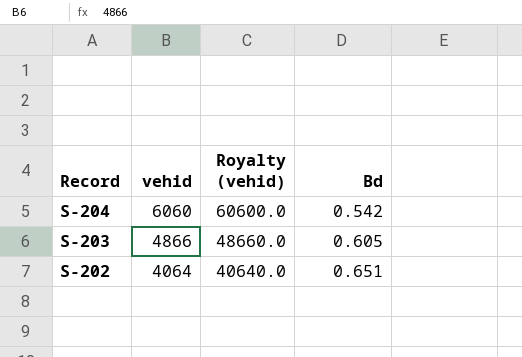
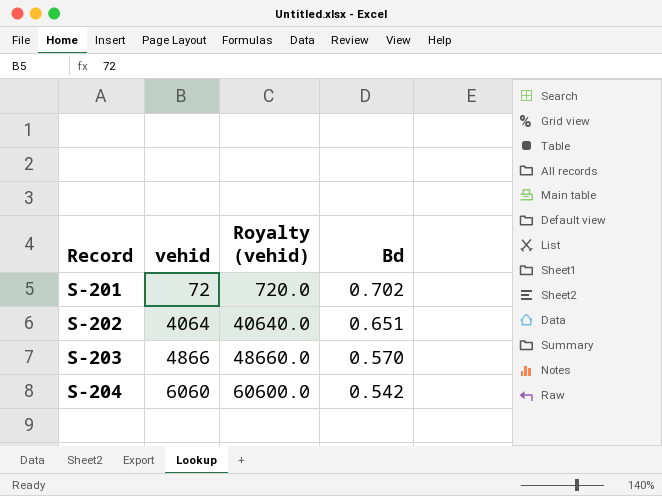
row order: Record descending -> Record ascending
row S-201: none -> 72 | 720.0 | 0.702
S-203 | Bd: 0.605 -> 0.570

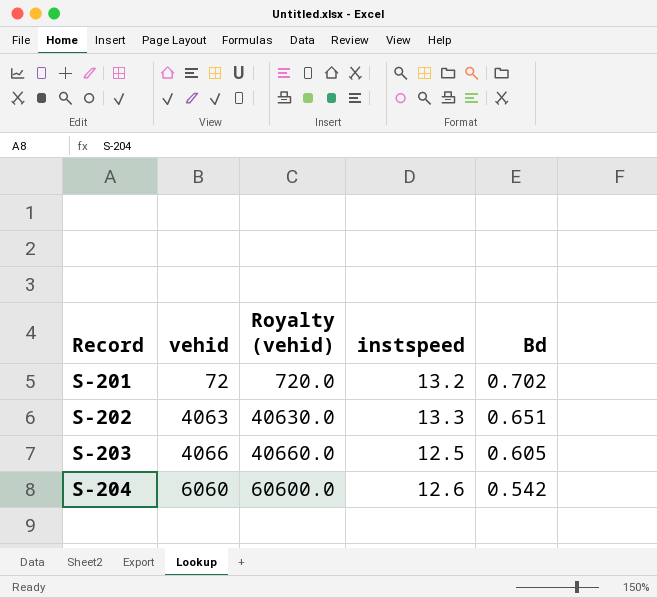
column instspeed | position: none -> 4
S-202 | vehid: 4064 -> 4063
S-202 | Royalty (vehid): 40640.0 -> 40630.0
S-203 | vehid: 4866 -> 4066
S-203 | Royalty (vehid): 48660.0 -> 40660.0
S-203 | Bd: 0.570 -> 0.605

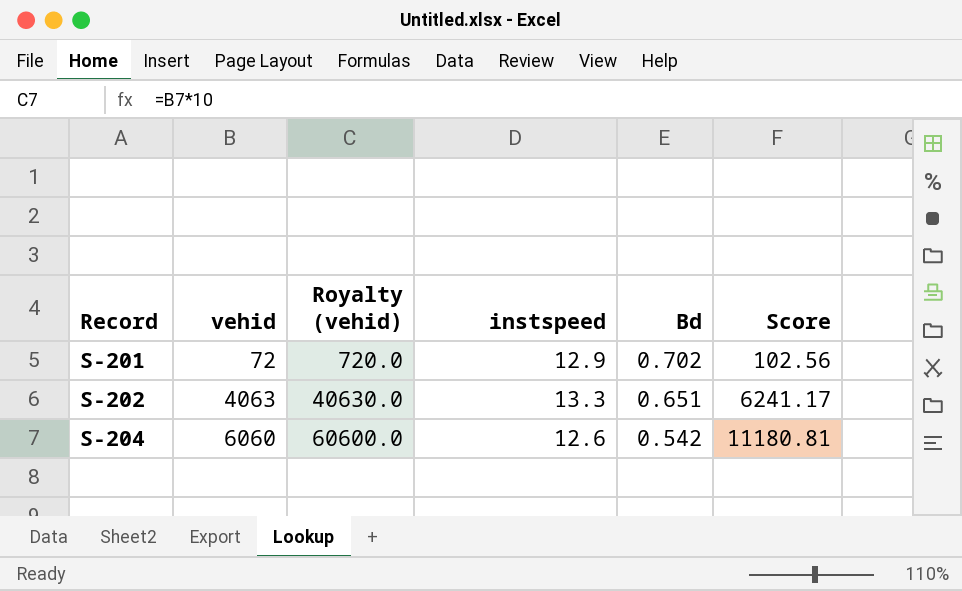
column Score | formula: none -> [vehid] / [Bd]
row S-203: 4066 | 40660.0 | 12.5 | 0.605 -> none
S-201 | instspeed: 13.2 -> 12.9

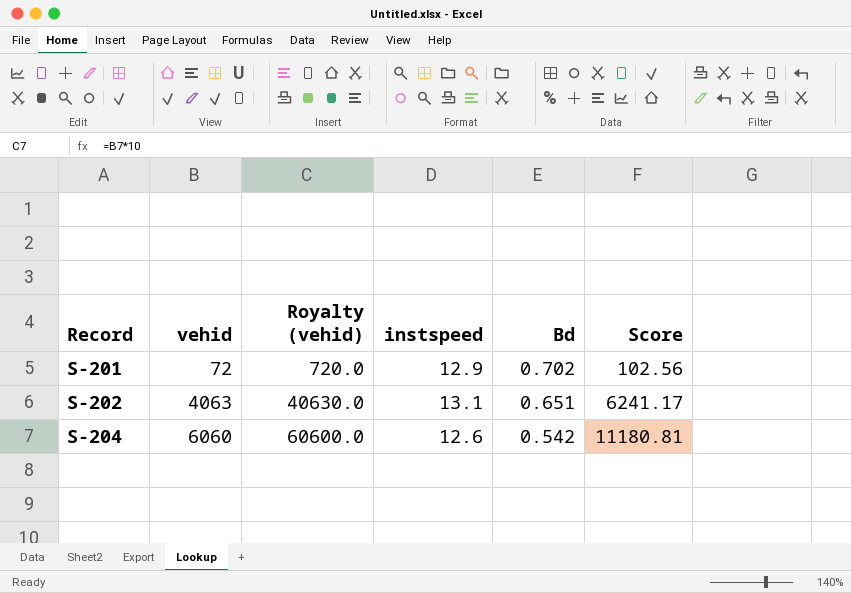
S-202 | instspeed: 13.3 -> 13.1

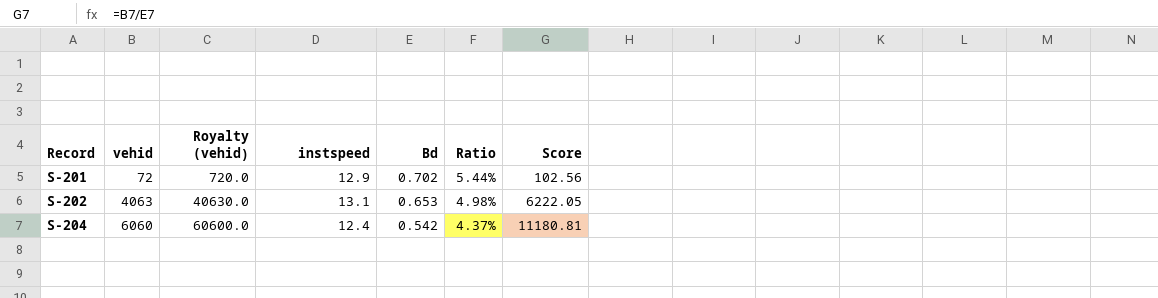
column Ratio | formula: none -> [Bd] / [instspeed]
S-202 | Bd: 0.651 -> 0.653
S-202 | Score: 6241.17 -> 6222.05
S-204 | instspeed: 12.6 -> 12.4

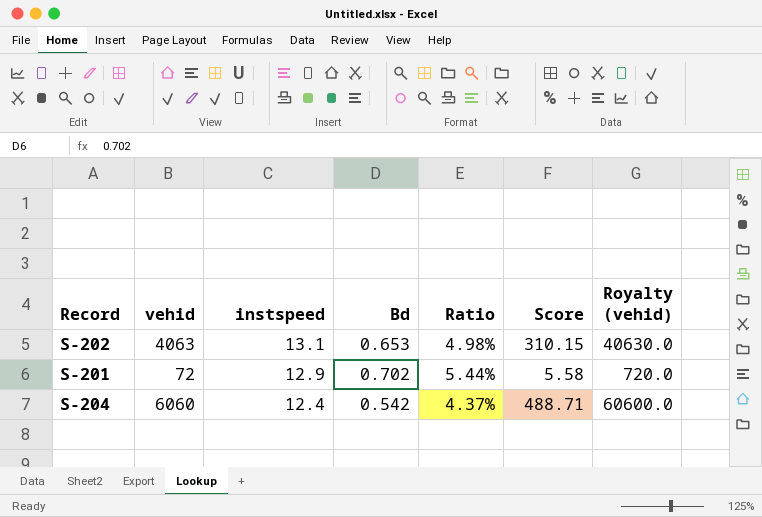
row order: Record ascending -> instspeed descending
column Score | formula: [vehid] / [Bd] -> [vehid] / [instspeed]
column Royalty (vehid) | position: 3 -> 7

